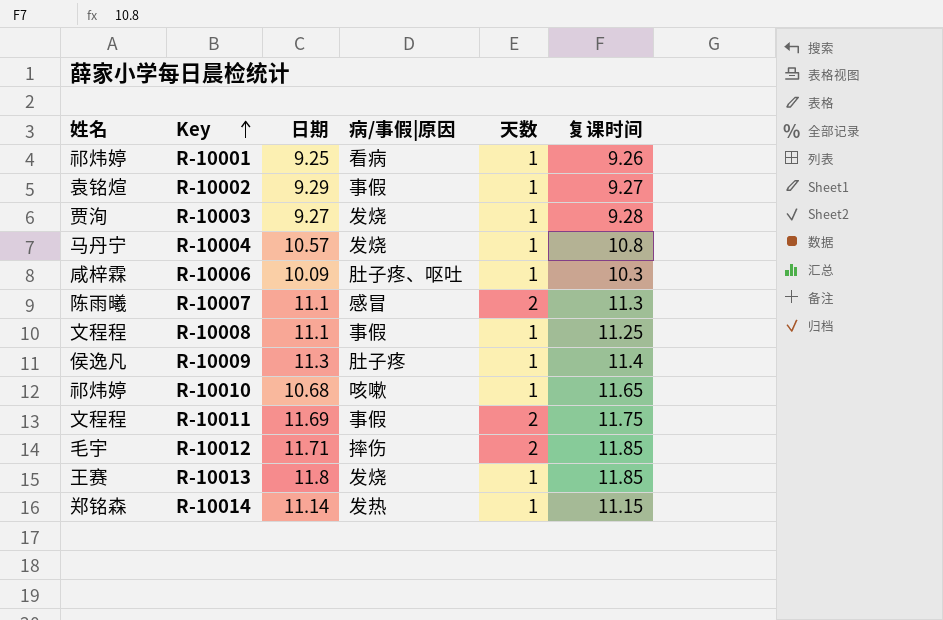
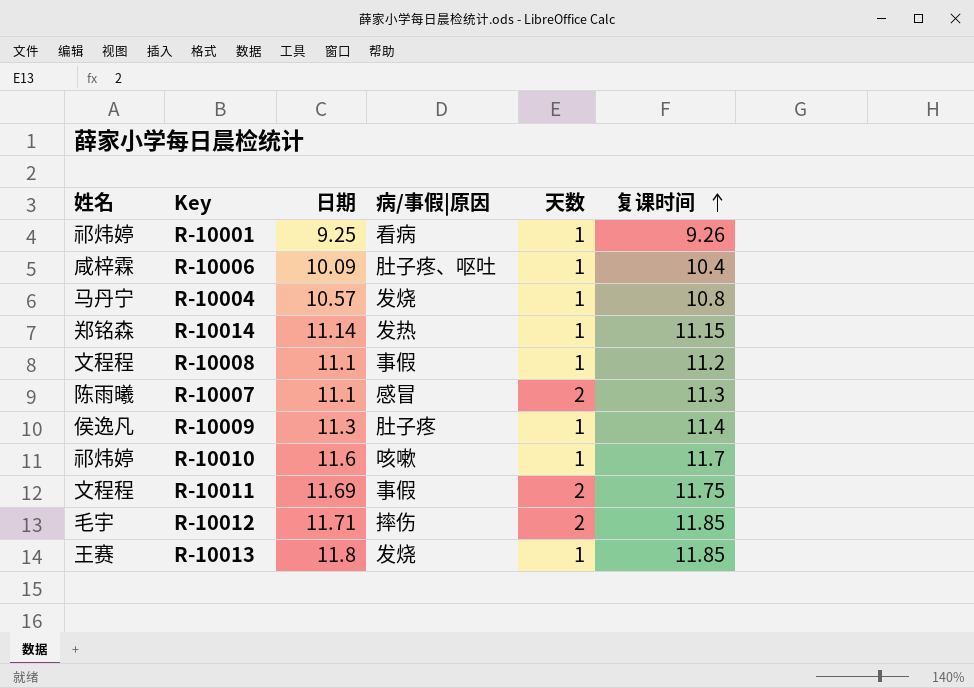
row order: Key ascending -> 复课时间 ascending
row R-10002: 袁铭煊 | 9.29 | 事假 | 1 | 9.27 -> none
row R-10003: 贾洵 | 9.27 | 发烧 | 1 | 9.28 -> none
R-10006 | 复课时间: 10.3 -> 10.4
R-10008 | 复课时间: 11.25 -> 11.2
R-10010 | 日期: 10.68 -> 11.6
R-10010 | 复课时间: 11.65 -> 11.7

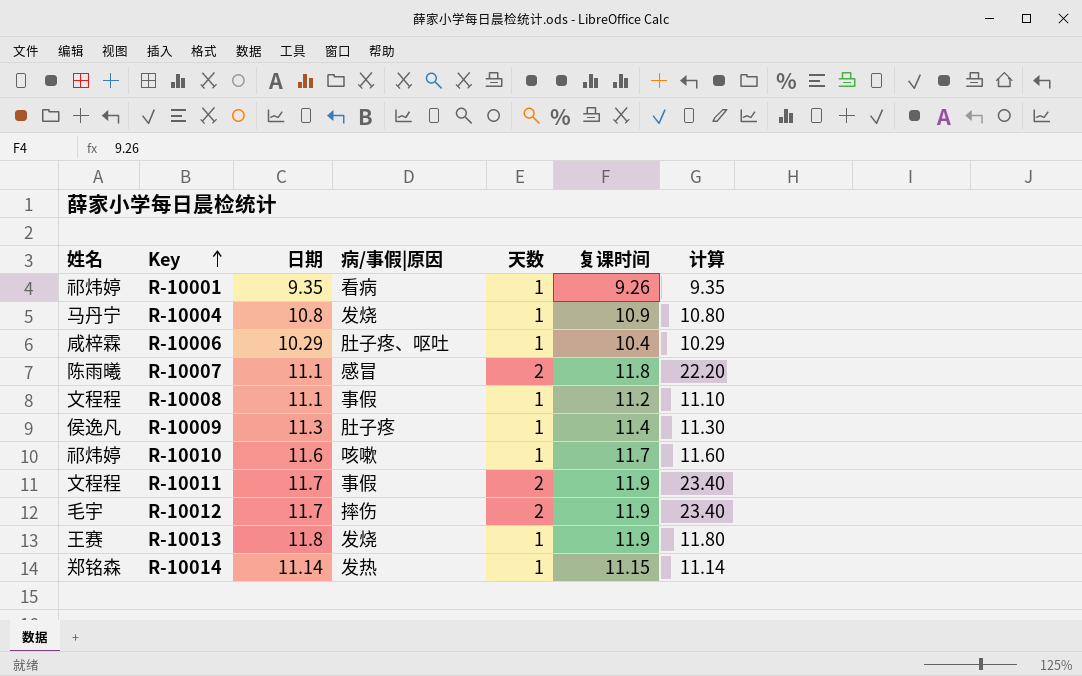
row order: 复课时间 ascending -> Key ascending
column 计算 | formula: none -> [日期] * [天数]
R-10001 | 日期: 9.25 -> 9.35
R-10004 | 日期: 10.57 -> 10.8
R-10004 | 复课时间: 10.8 -> 10.9
R-10006 | 日期: 10.09 -> 10.29
R-10007 | 复课时间: 11.3 -> 11.8
R-10011 | 日期: 11.69 -> 11.7
R-10011 | 复课时间: 11.75 -> 11.9
R-10012 | 日期: 11.71 -> 11.7
R-10012 | 复课时间: 11.85 -> 11.9
R-10013 | 复课时间: 11.85 -> 11.9

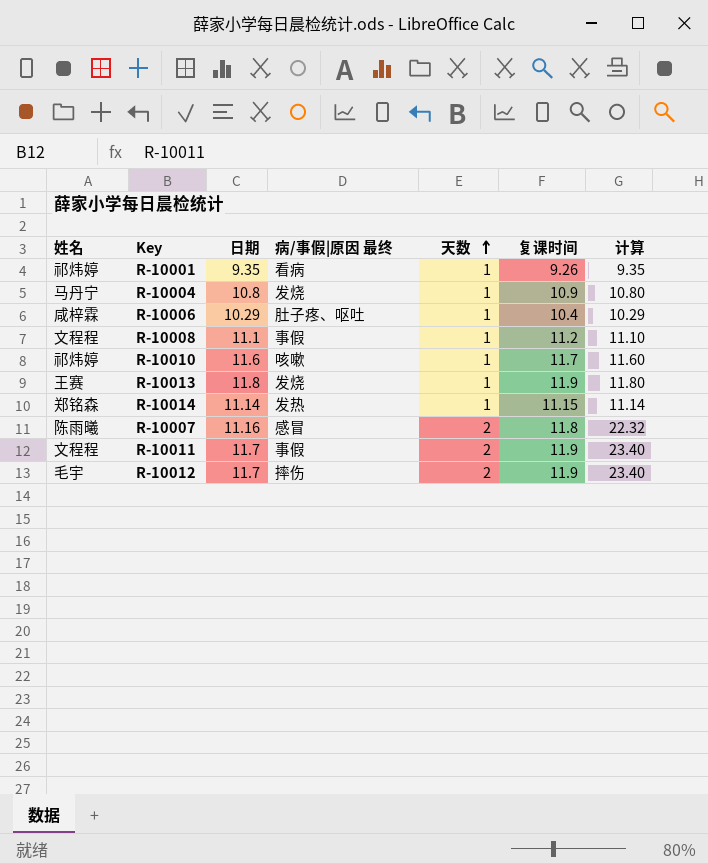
row order: Key ascending -> 天数 ascending
column name: 病/事假|原因 -> 病/事假|原因 最终
row R-10009: 侯逸凡 | 11.3 | 肚子疼 | 1 | 11.4 | 11.30 -> none
R-10007 | 日期: 11.1 -> 11.16
R-10007 | 计算: 22.20 -> 22.32

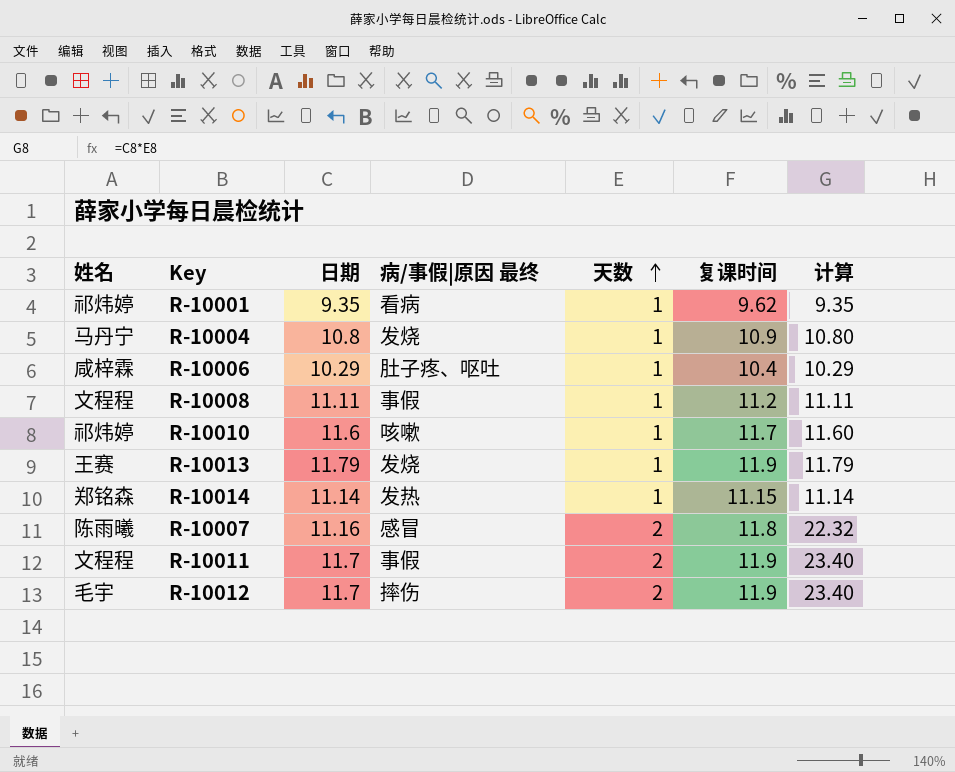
R-10001 | 复课时间: 9.26 -> 9.62
R-10008 | 日期: 11.1 -> 11.11
R-10008 | 计算: 11.10 -> 11.11
R-10013 | 日期: 11.8 -> 11.79
R-10013 | 计算: 11.80 -> 11.79

